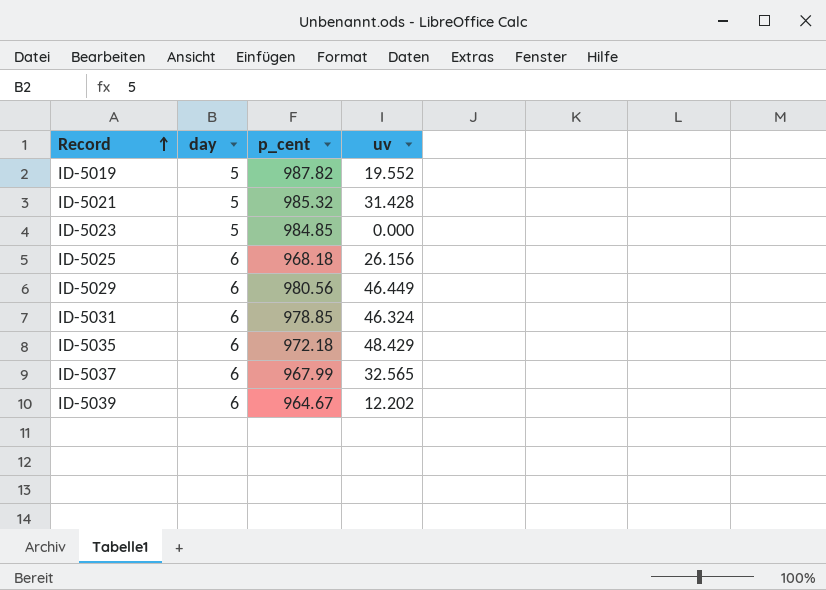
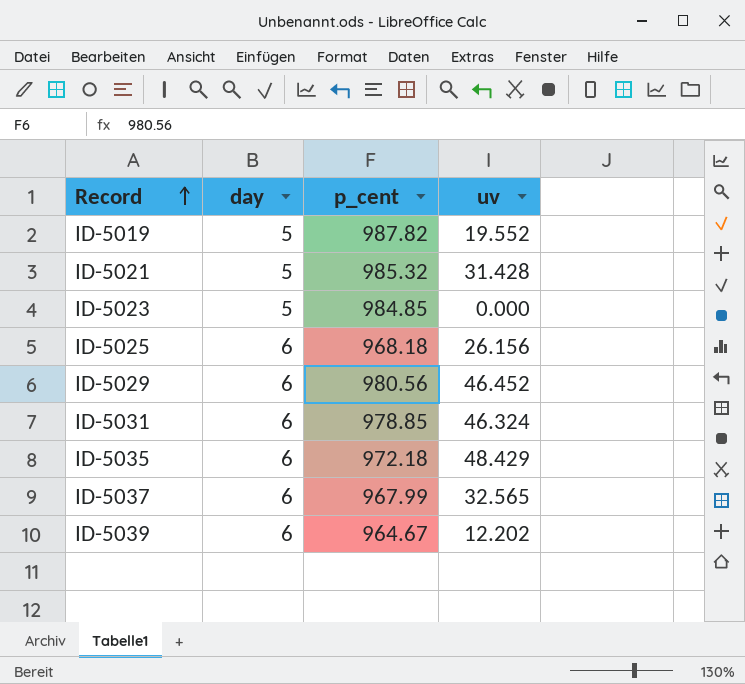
ID-5029 | uv: 46.449 -> 46.452

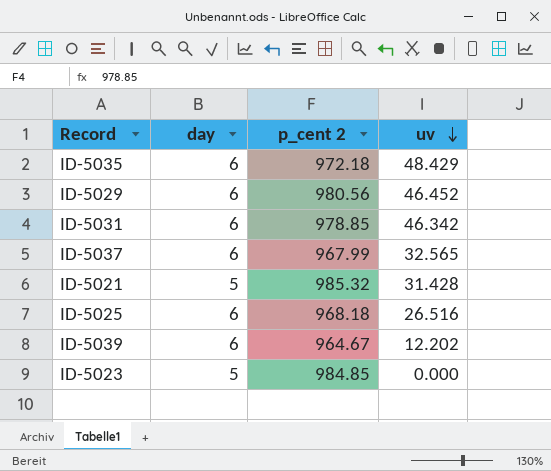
row order: Record ascending -> uv descending
column name: p_cent -> p_cent 2
row ID-5019: 5 | 987.82 | 19.552 -> none
ID-5031 | uv: 46.324 -> 46.342
ID-5025 | uv: 26.156 -> 26.516

